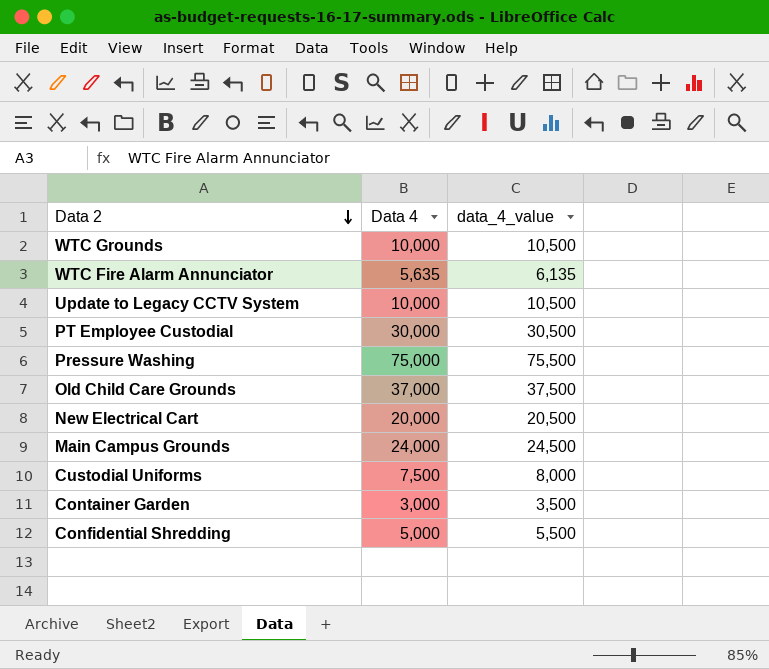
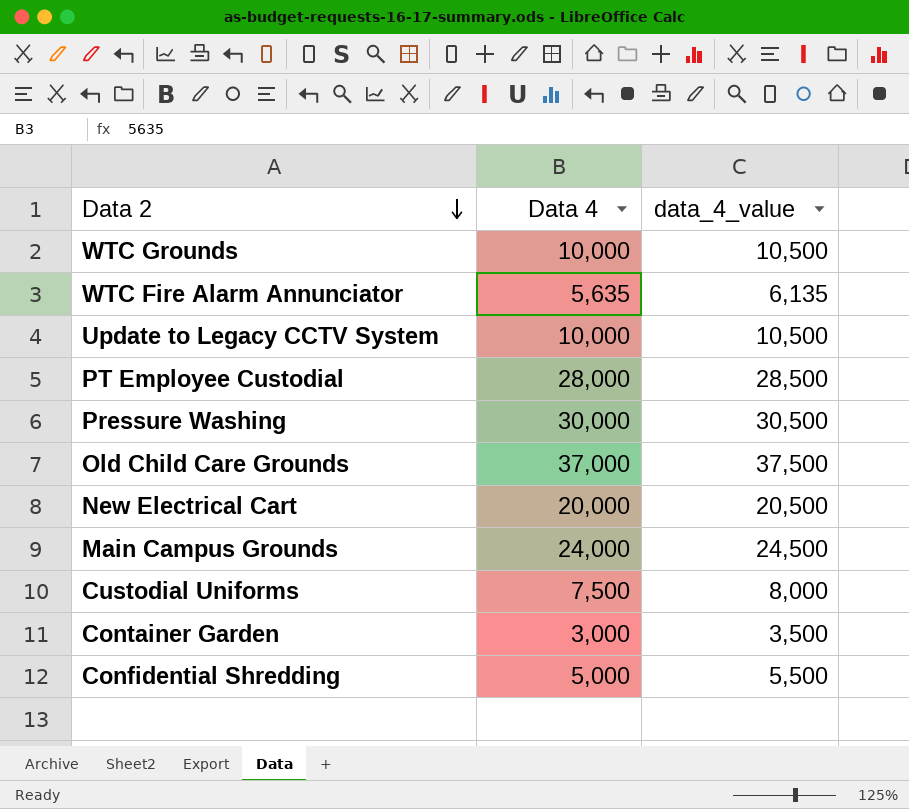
PT Employee Custodial | Data 4: 30,000 -> 28,000
PT Employee Custodial | data_4_value: 30,500 -> 28,500
Pressure Washing | Data 4: 75,000 -> 30,000
Pressure Washing | data_4_value: 75,500 -> 30,500

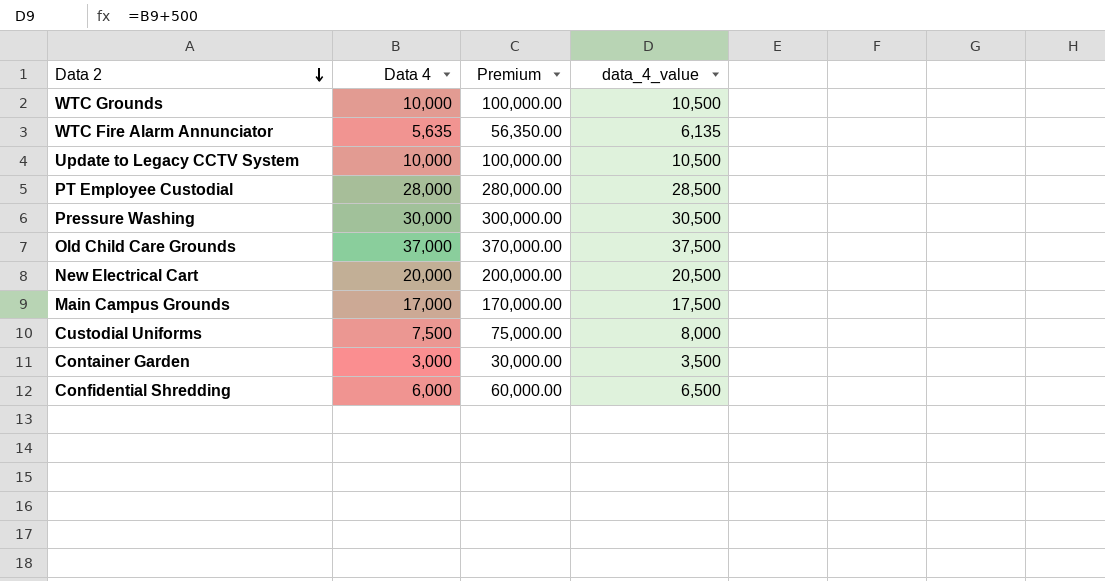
column Premium | formula: none -> [Data 4] * 10
Main Campus Grounds | Data 4: 24,000 -> 17,000
Main Campus Grounds | data_4_value: 24,500 -> 17,500
Confidential Shredding | Data 4: 5,000 -> 6,000
Confidential Shredding | data_4_value: 5,500 -> 6,500

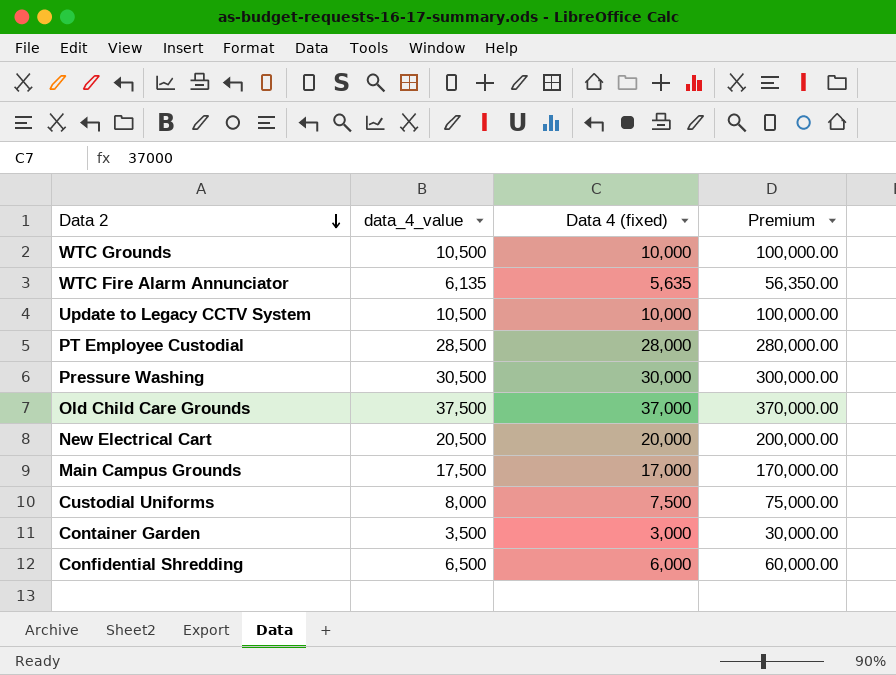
column data_4_value | position: 4 -> 2
column name: Data 4 -> Data 4 (fixed)

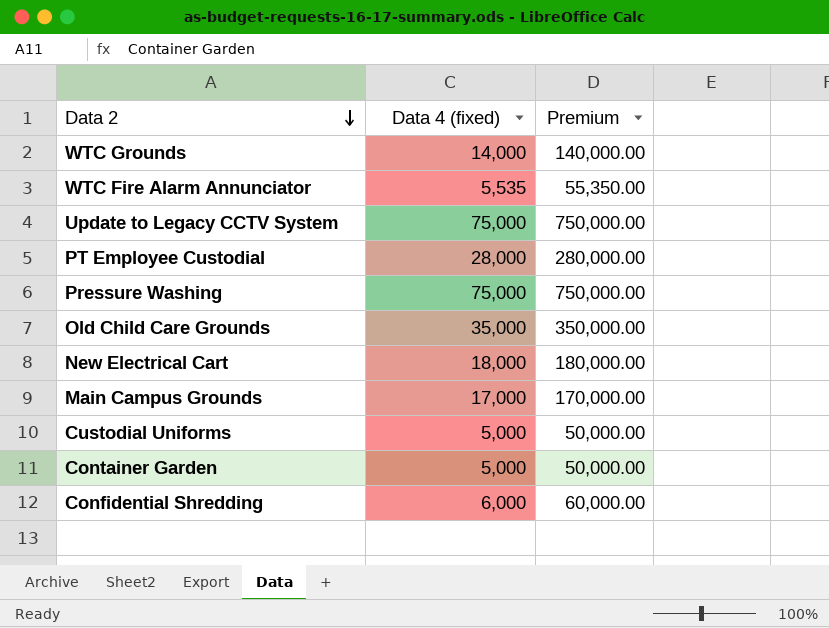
column data_4_value | formula: [Data 4 (fixed)] + 500 -> none
WTC Grounds | Data 4 (fixed): 10,000 -> 14,000
WTC Grounds | Premium: 100,000.00 -> 140,000.00
WTC Fire Alarm Annunciator | Data 4 (fixed): 5,635 -> 5,535
WTC Fire Alarm Annunciator | Premium: 56,350.00 -> 55,350.00
Update to Legacy CCTV System | Data 4 (fixed): 10,000 -> 75,000
Update to Legacy CCTV System | Premium: 100,000.00 -> 750,000.00
Pressure Washing | Data 4 (fixed): 30,000 -> 75,000
Pressure Washing | Premium: 300,000.00 -> 750,000.00
Old Child Care Grounds | Data 4 (fixed): 37,000 -> 35,000
Old Child Care Grounds | Premium: 370,000.00 -> 350,000.00
New Electrical Cart | Data 4 (fixed): 20,000 -> 18,000
New Electrical Cart | Premium: 200,000.00 -> 180,000.00
Custodial Uniforms | Data 4 (fixed): 7,500 -> 5,000
Custodial Uniforms | Premium: 75,000.00 -> 50,000.00
Container Garden | Data 4 (fixed): 3,000 -> 5,000
Container Garden | Premium: 30,000.00 -> 50,000.00

